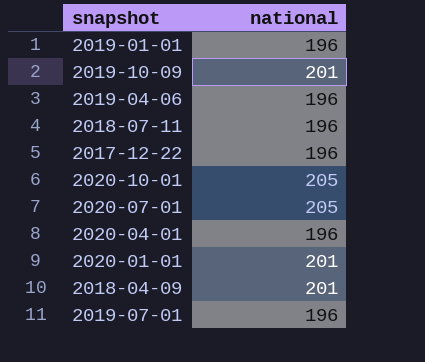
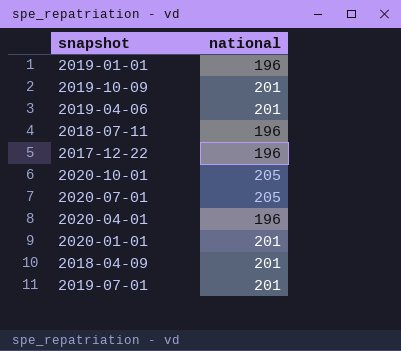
2019-04-06 | national: 196 -> 201
2019-07-01 | national: 196 -> 201

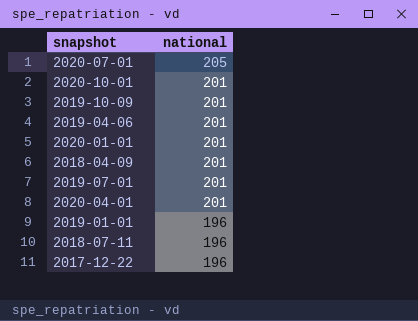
row order: none -> national descending
2020-10-01 | national: 205 -> 201
2020-04-01 | national: 196 -> 201

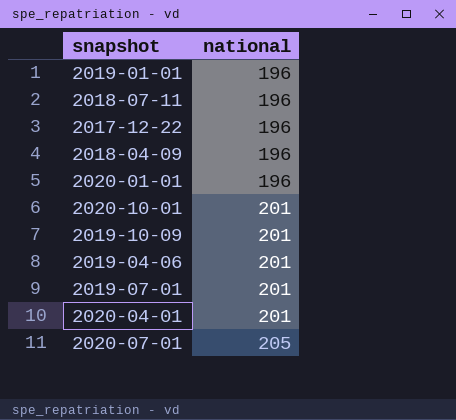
row order: national descending -> national ascending
2018-04-09 | national: 201 -> 196
2020-01-01 | national: 201 -> 196

